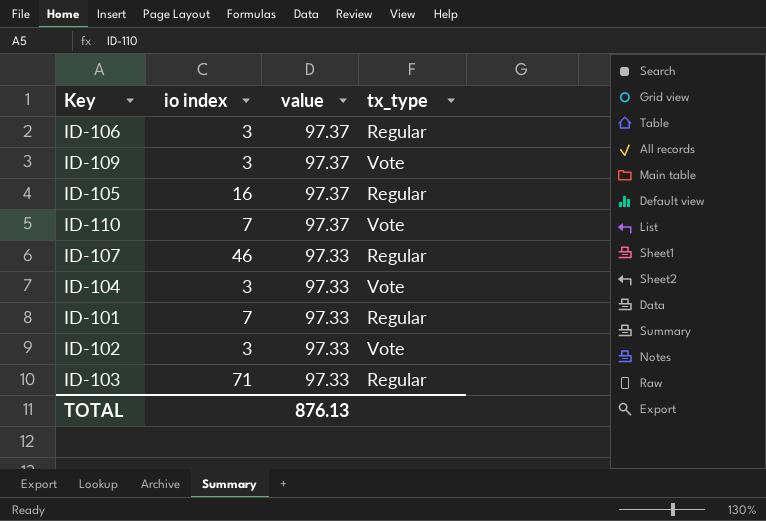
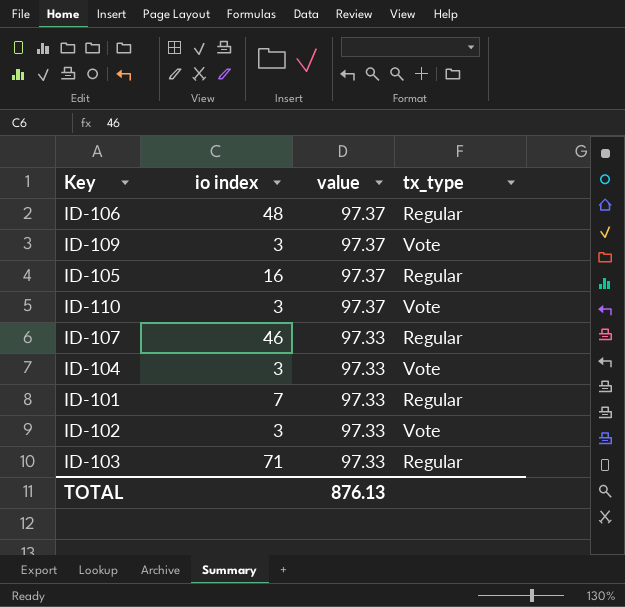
ID-106 | io index: 3 -> 48
ID-110 | io index: 7 -> 3

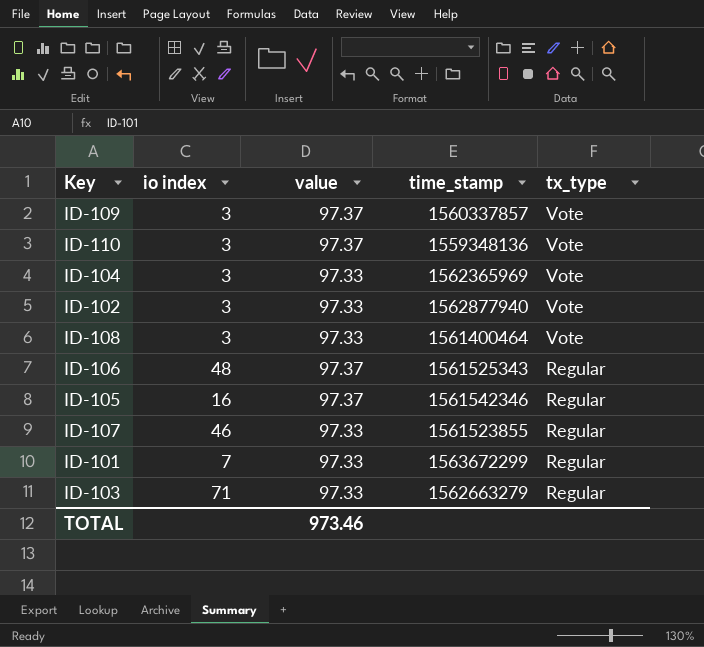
row order: value descending -> tx_type descending
column time_stamp | position: none -> 4
row ID-108: none -> 3 | 97.33 | 1561400464 | Vote
TOTAL | value: 876.13 -> 973.46

